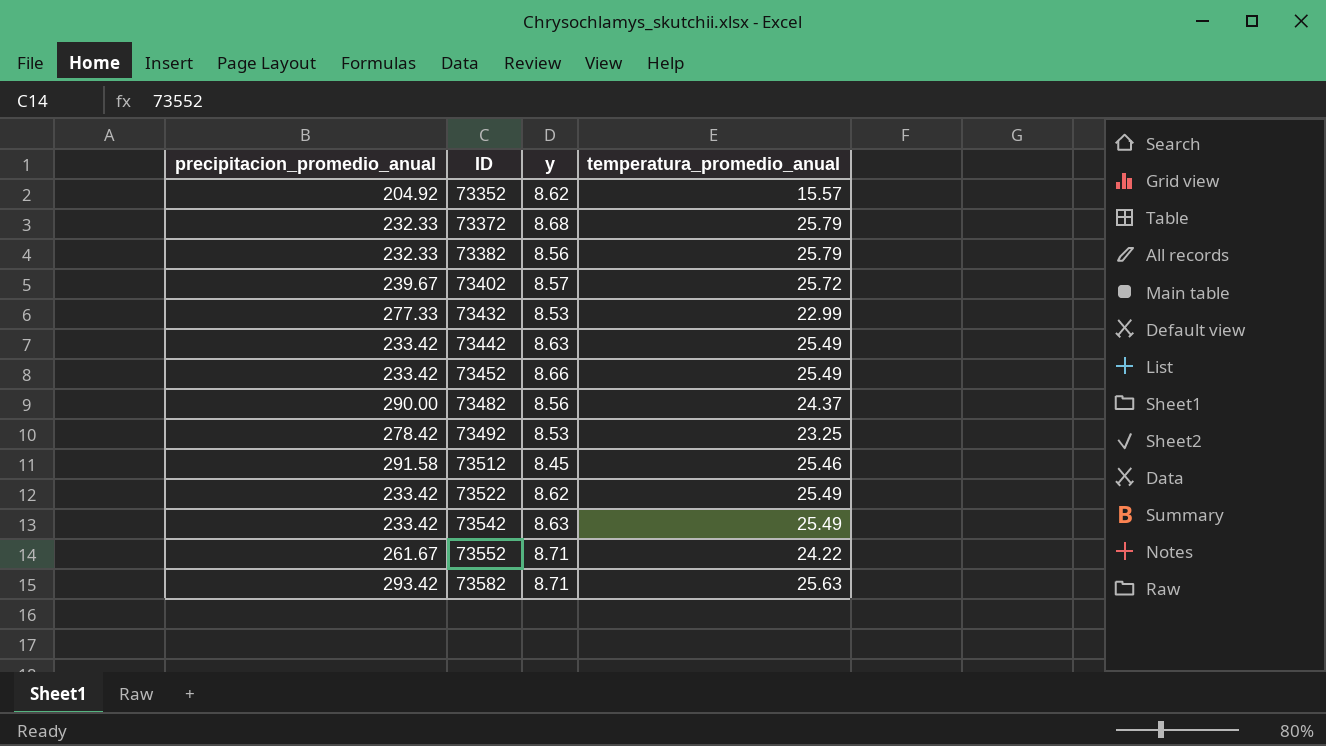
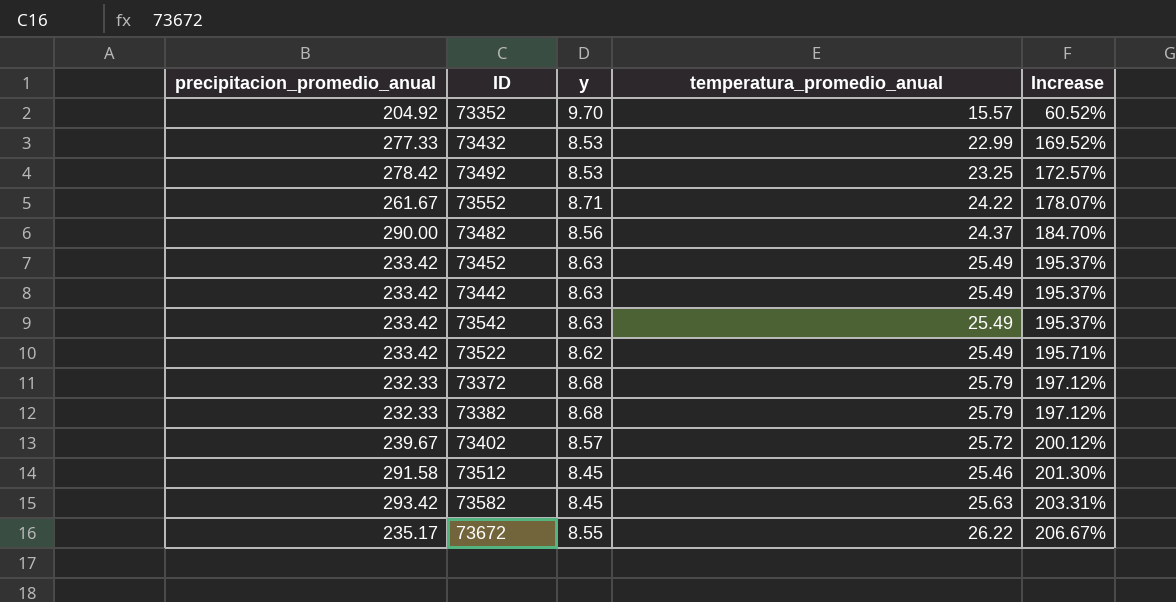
row order: ID ascending -> Increase ascending
column Increase | formula: none -> ([temperatura_promedio_anual] - [y]) / [y]
73352 | y: 8.62 -> 9.70
73452 | y: 8.66 -> 8.63
73382 | y: 8.56 -> 8.68
73582 | y: 8.71 -> 8.45
row 73672: none -> 235.17 | 8.55 | 26.22 | 206.67%

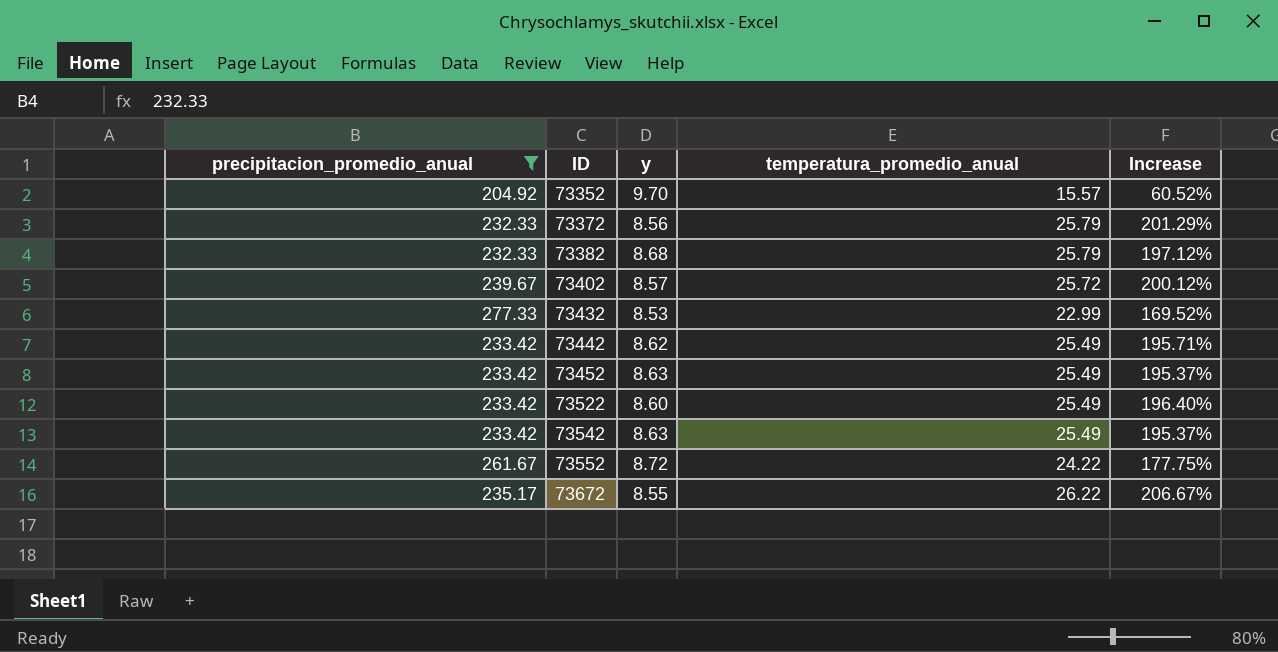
filter: none -> precipitacion_promedio_anual <= 277.33
row order: Increase ascending -> ID ascending
73372 | y: 8.68 -> 8.56
73372 | Increase: 197.12% -> 201.29%
73442 | y: 8.63 -> 8.62
73442 | Increase: 195.37% -> 195.71%
73522 | y: 8.62 -> 8.60
73522 | Increase: 195.71% -> 196.40%
73552 | y: 8.71 -> 8.72
73552 | Increase: 178.07% -> 177.75%

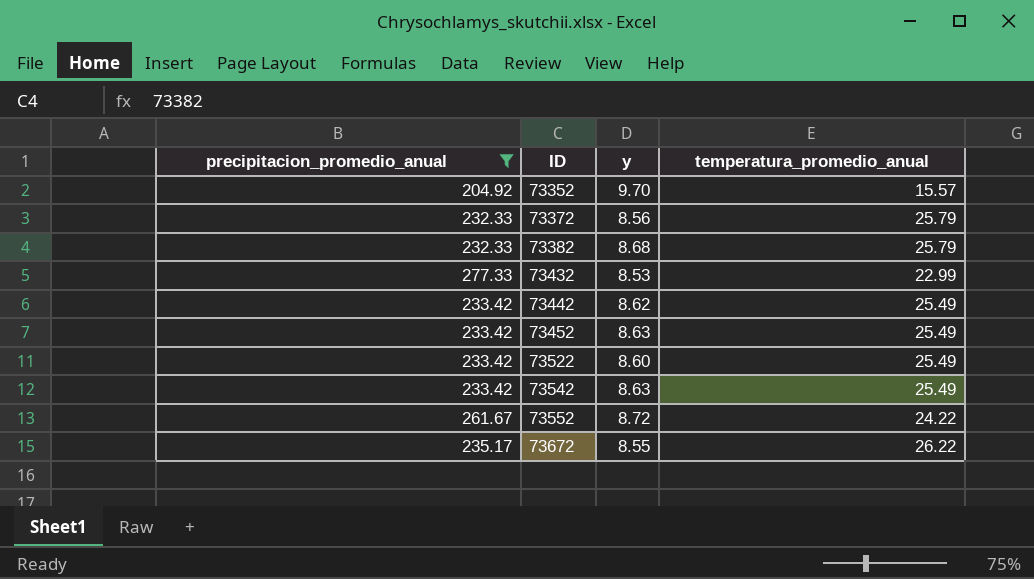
column Increase | formula: ([temperatura_promedio_anual] - [y]) / [y] -> none
row 73402: 239.67 | 8.57 | 25.72 | 200.12% -> none

